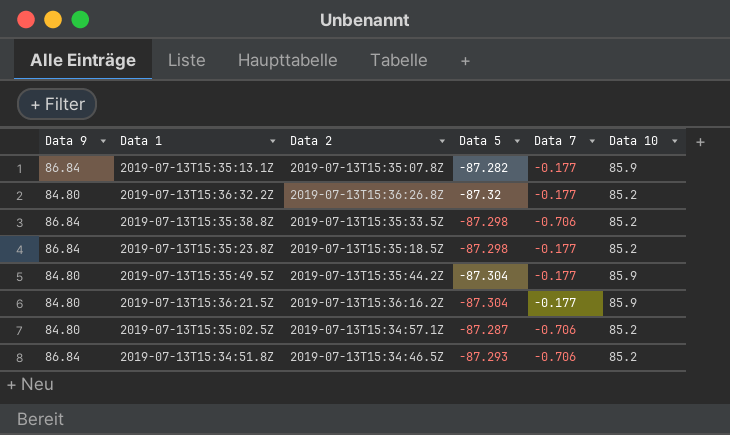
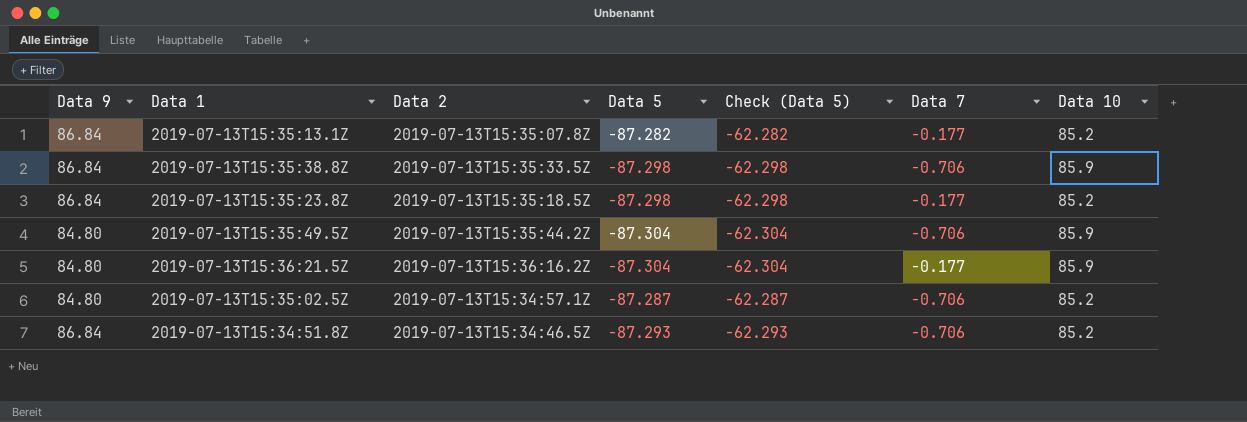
column Check (Data 5) | formula: none -> [Data 5] + 25
row 2019-07-13T15:36:32.2Z: 84.80 | 2019-07-13T15:36:26.8Z | -87.32 | -0.177 | 85.2 -> none
2019-07-13T15:35:13.1Z | Data 10: 85.9 -> 85.2
2019-07-13T15:35:38.8Z | Data 10: 85.2 -> 85.9
2019-07-13T15:35:49.5Z | Data 7: -0.177 -> -0.706

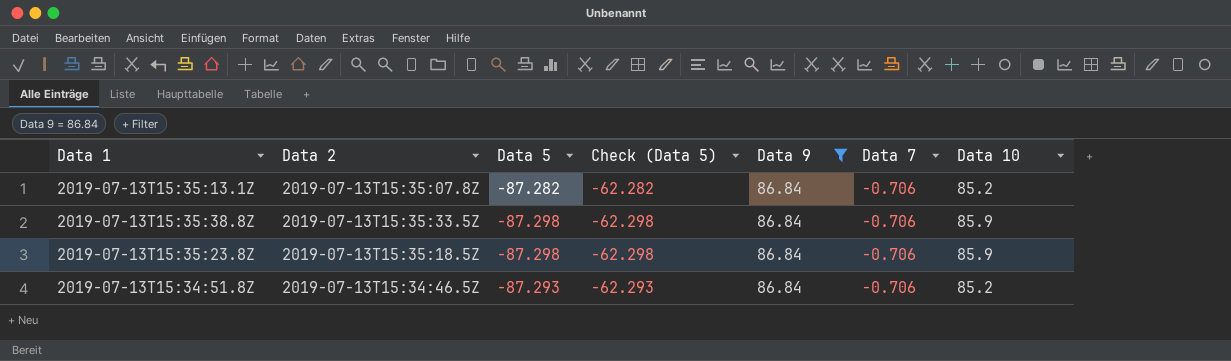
filter: none -> Data 9 = 86.84
column Data 9 | position: 1 -> 5
2019-07-13T15:35:13.1Z | Data 7: -0.177 -> -0.706
2019-07-13T15:35:23.8Z | Data 7: -0.177 -> -0.706
2019-07-13T15:35:23.8Z | Data 10: 85.2 -> 85.9

